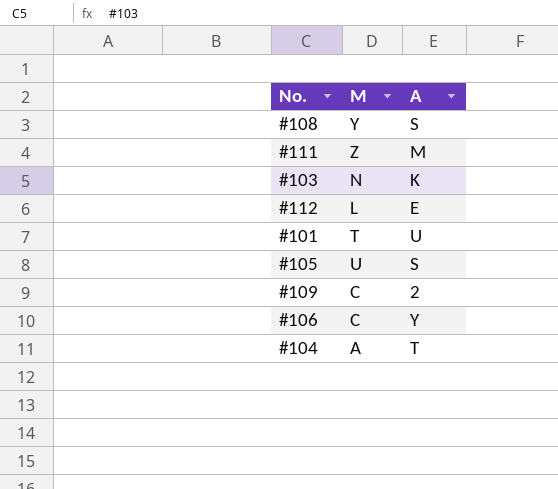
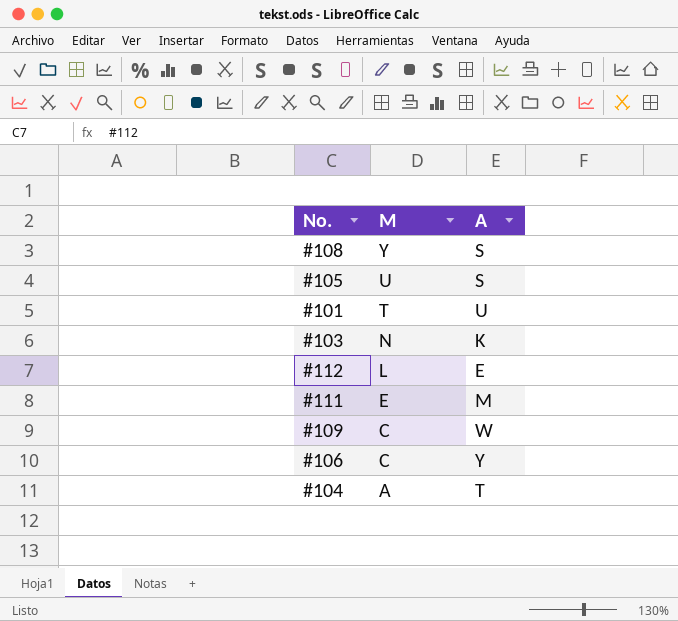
row order: none -> M descending
#111 | M: Z -> E
#109 | A: 2 -> W

